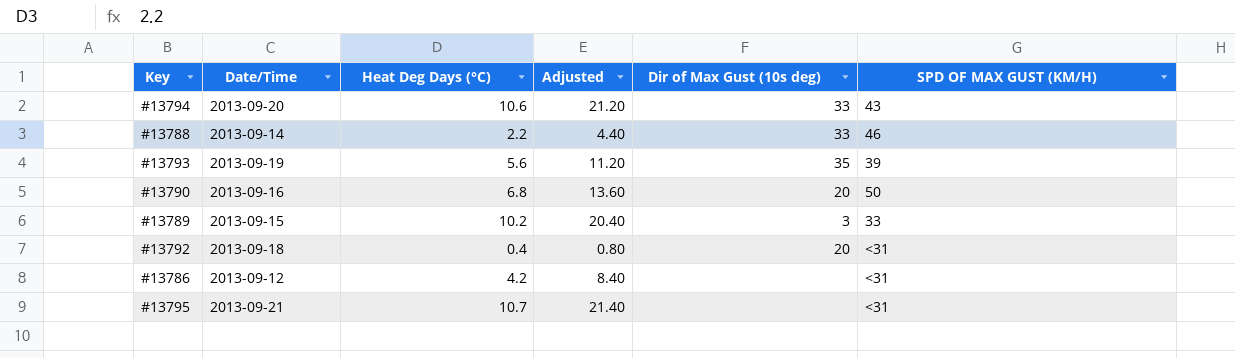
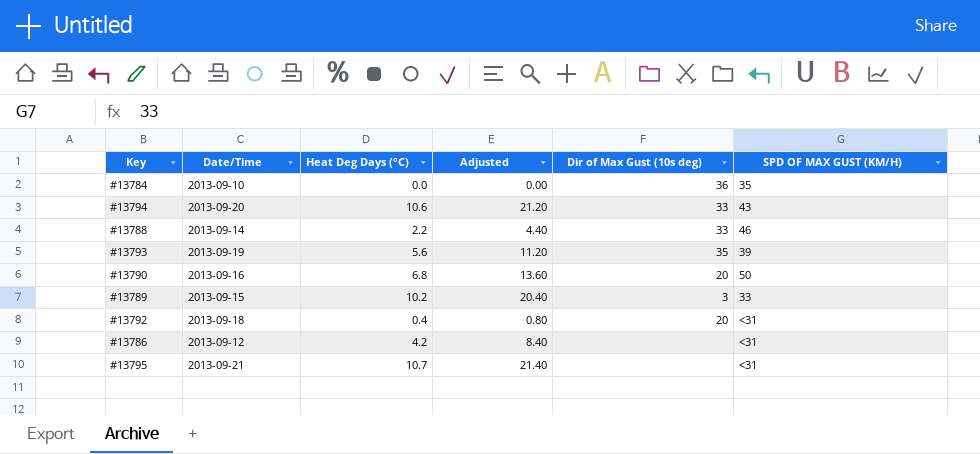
row #13784: none -> 2013-09-10 | 0.0 | 0.00 | 36 | 35

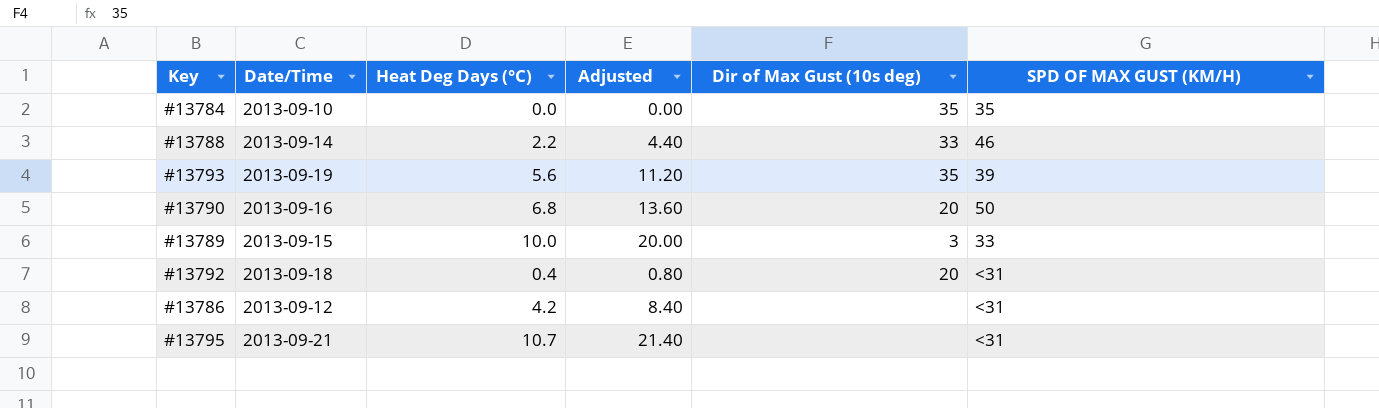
row #13794: 2013-09-20 | 10.6 | 21.20 | 33 | 43 -> none
#13784 | Dir of Max Gust (10s deg): 36 -> 35
#13789 | Heat Deg Days (°C): 10.2 -> 10.0
#13789 | Adjusted: 20.40 -> 20.00

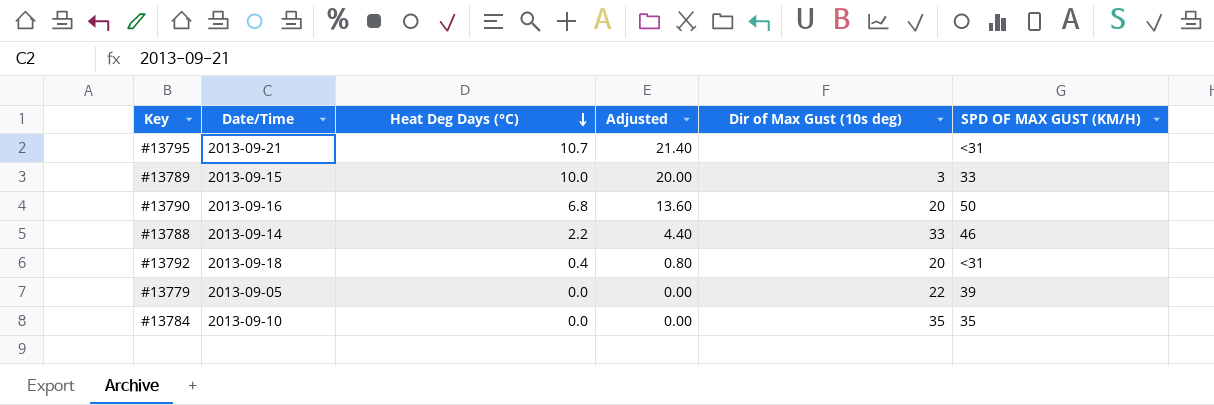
row order: none -> Heat Deg Days (°C) descending
row #13793: 2013-09-19 | 5.6 | 11.20 | 35 | 39 -> none
row #13786: 2013-09-12 | 4.2 | 8.40 | none | <31 -> none
row #13779: none -> 2013-09-05 | 0.0 | 0.00 | 22 | 39

